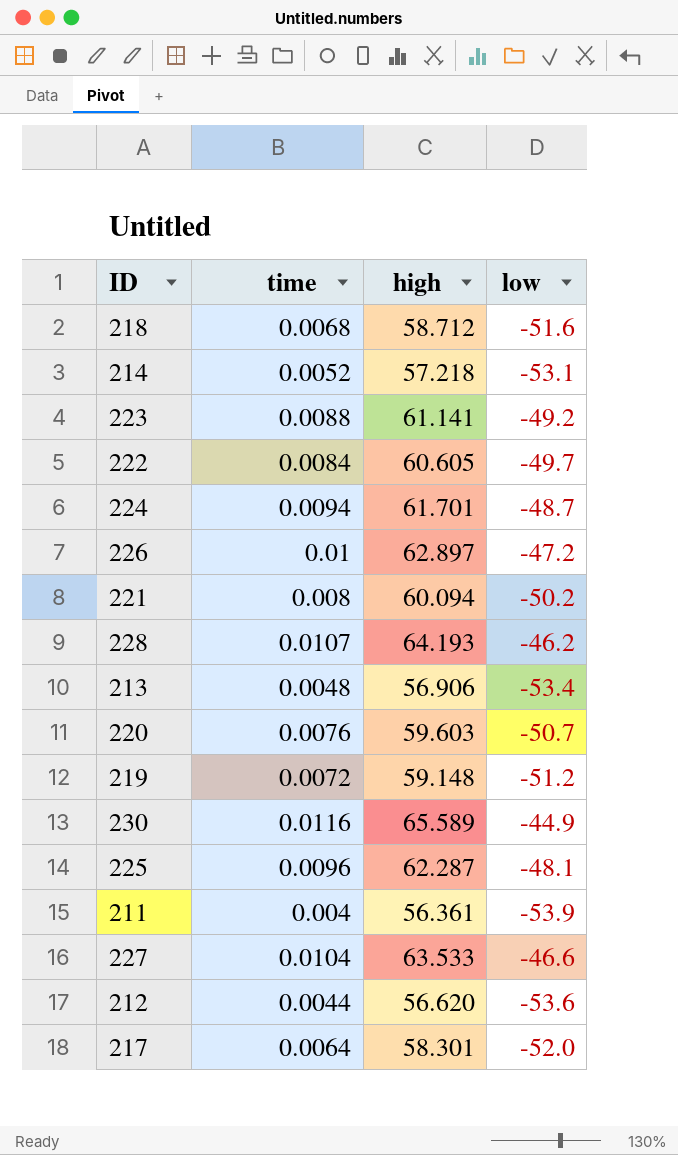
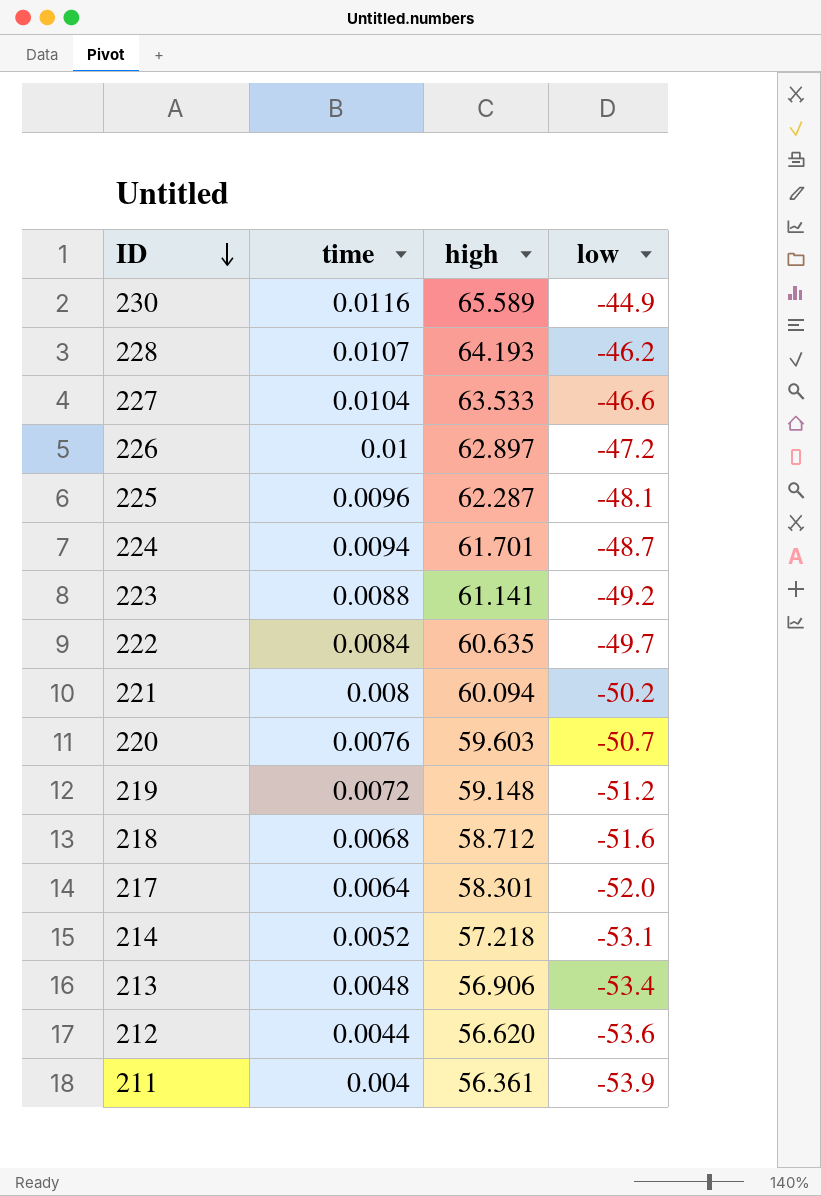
row order: none -> ID descending
222 | high: 60.605 -> 60.635

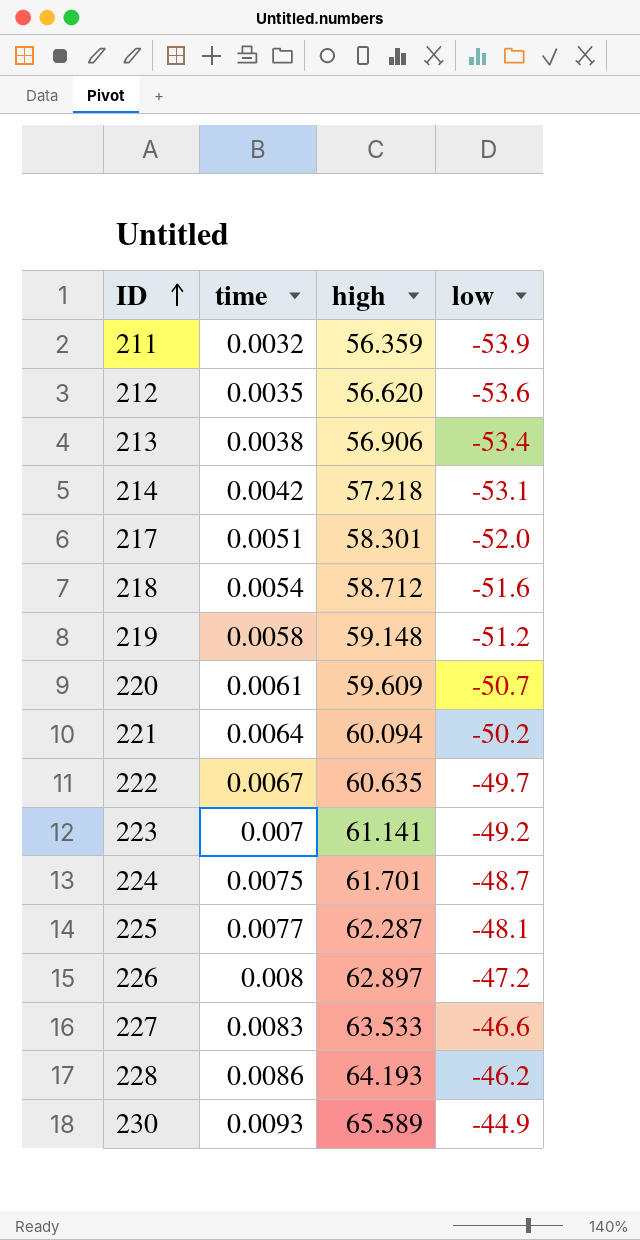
row order: ID descending -> ID ascending
211 | time: 0.004 -> 0.0032
211 | high: 56.361 -> 56.359
212 | time: 0.0044 -> 0.0035
213 | time: 0.0048 -> 0.0038
214 | time: 0.0052 -> 0.0042
217 | time: 0.0064 -> 0.0051
218 | time: 0.0068 -> 0.0054
219 | time: 0.0072 -> 0.0058
220 | time: 0.0076 -> 0.0061
220 | high: 59.603 -> 59.609
221 | time: 0.008 -> 0.0064
222 | time: 0.0084 -> 0.0067
223 | time: 0.0088 -> 0.007
224 | time: 0.0094 -> 0.0075
225 | time: 0.0096 -> 0.0077
226 | time: 0.01 -> 0.008
227 | time: 0.0104 -> 0.0083
228 | time: 0.0107 -> 0.0086
230 | time: 0.0116 -> 0.0093

